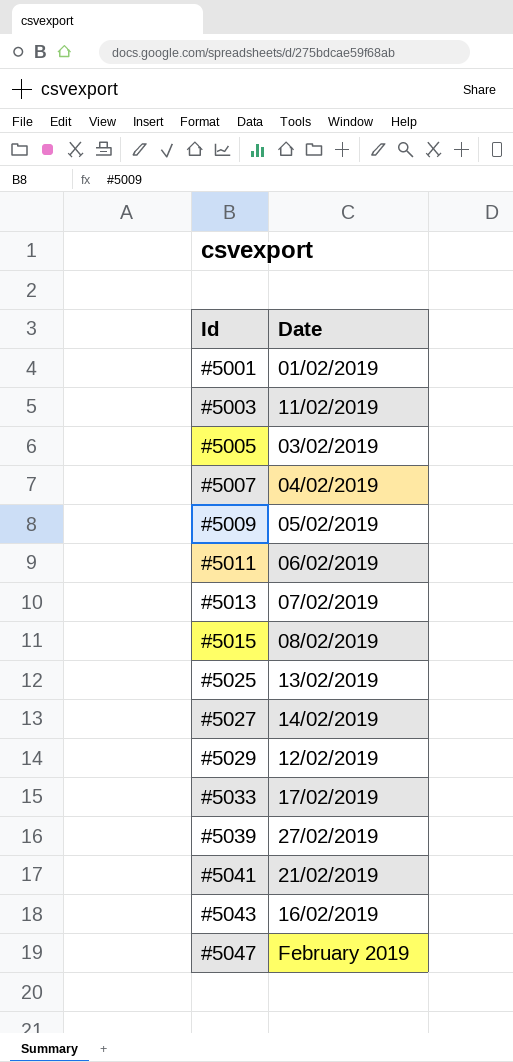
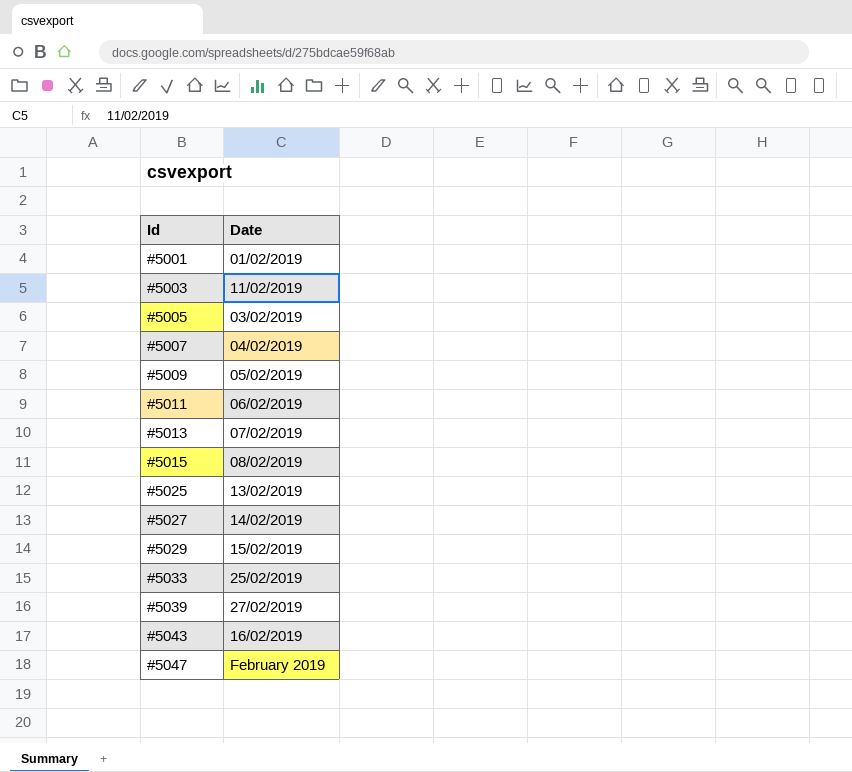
row #5041: 21/02/2019 -> none
#5029 | Date: 12/02/2019 -> 15/02/2019
#5033 | Date: 17/02/2019 -> 25/02/2019

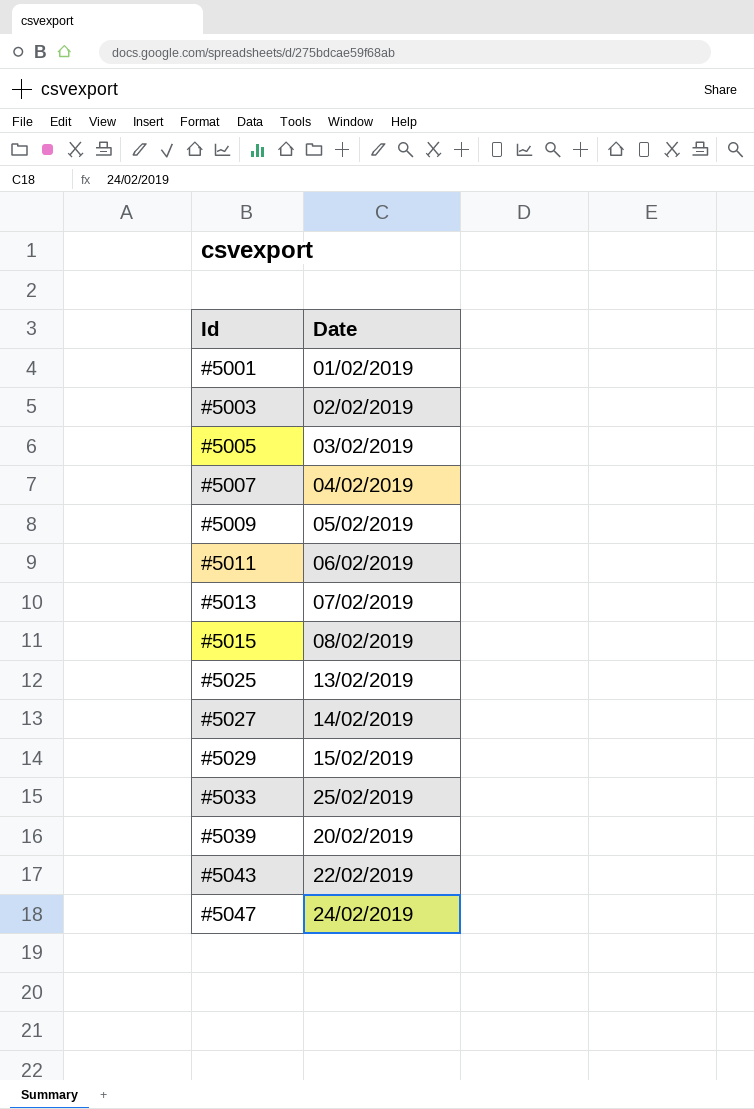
#5003 | Date: 11/02/2019 -> 02/02/2019
#5039 | Date: 27/02/2019 -> 20/02/2019
#5043 | Date: 16/02/2019 -> 22/02/2019
#5047 | Date: February 2019 -> 24/02/2019

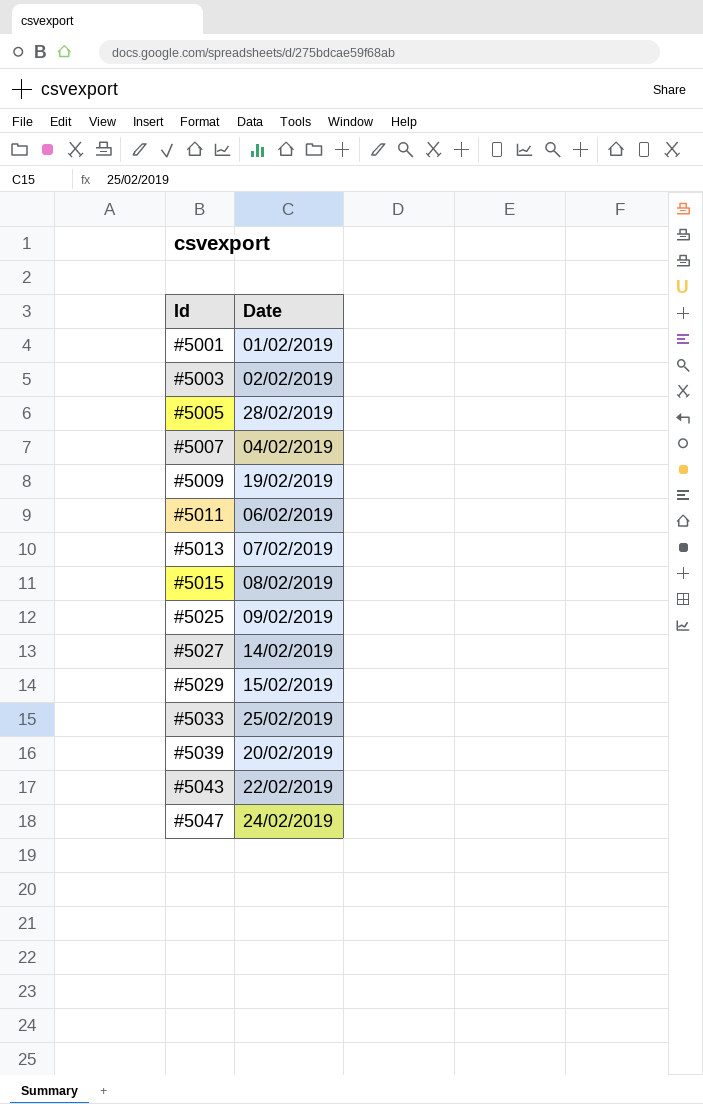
#5005 | Date: 03/02/2019 -> 28/02/2019
#5009 | Date: 05/02/2019 -> 19/02/2019
#5025 | Date: 13/02/2019 -> 09/02/2019

